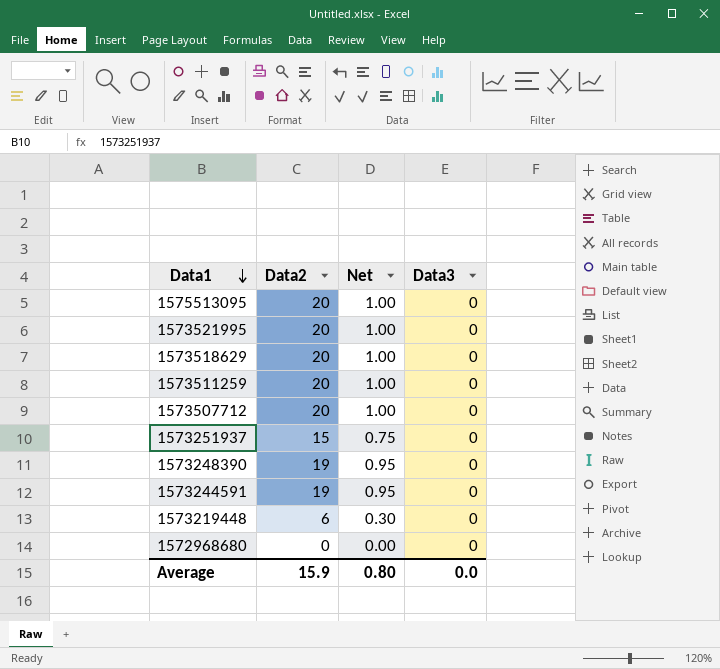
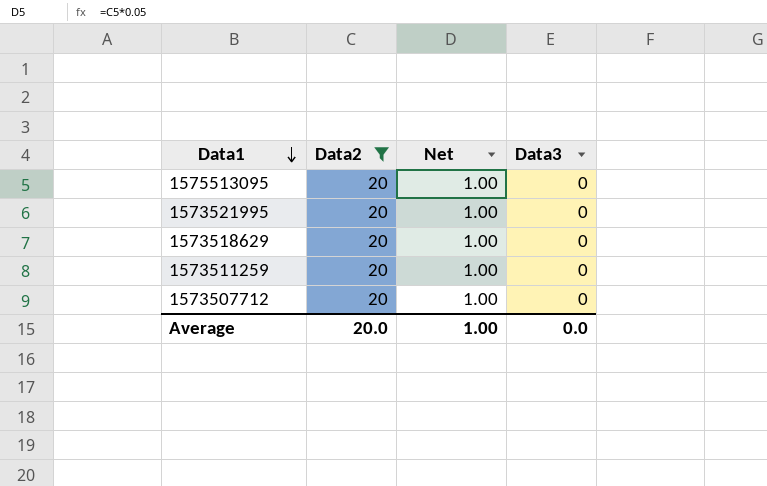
filter: none -> Data2 = 20
Average | Data2: 15.9 -> 20.0
Average | Net: 0.80 -> 1.00

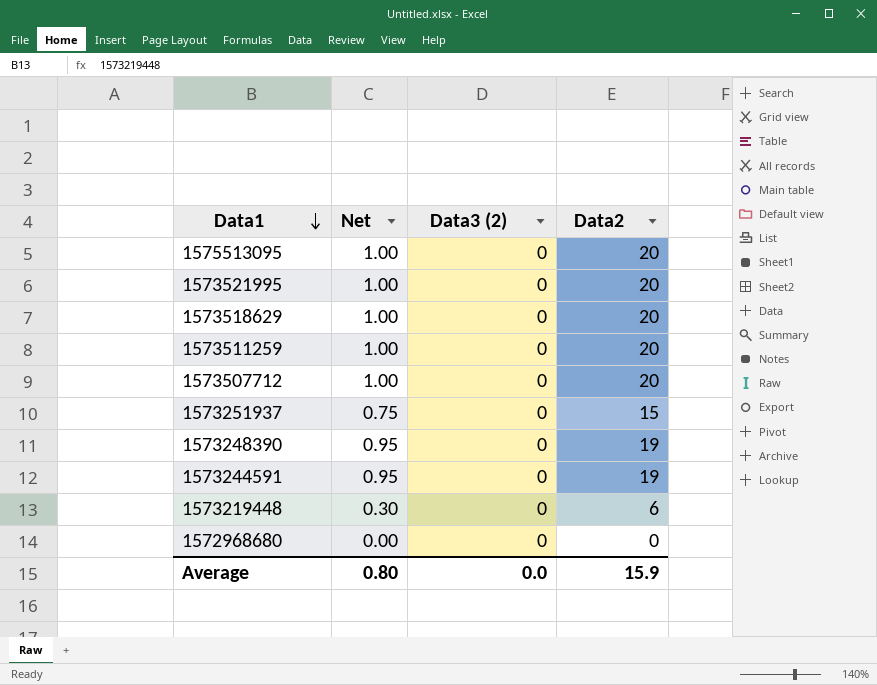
filter: Data2 = 20 -> none
column name: Data3 -> Data3 (2)
column Data2 | position: 2 -> 4
Average | Net: 1.00 -> 0.80
Average | Data2: 20.0 -> 15.9

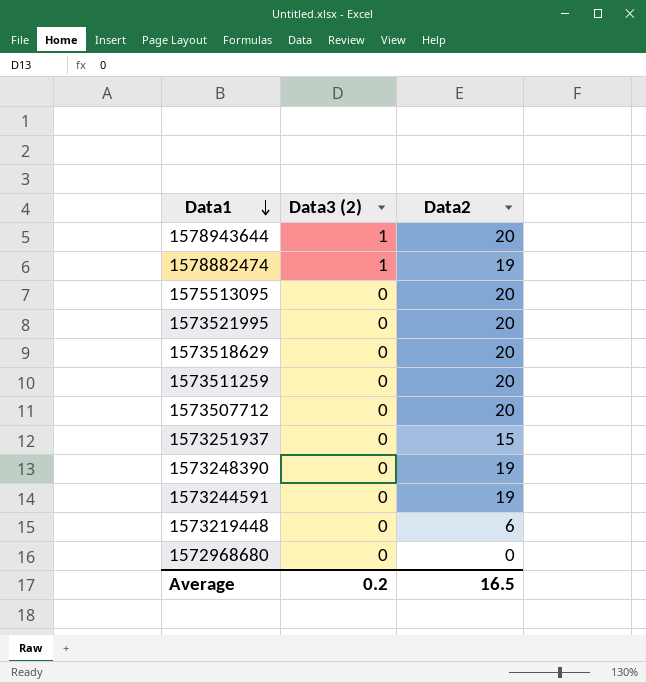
column Net | formula: [Data2] * 0.05 -> none
row 1578943644: none -> 1 | 20
row 1578882474: none -> 1 | 19
Average | Data3 (2): 0.0 -> 0.2
Average | Data2: 15.9 -> 16.5

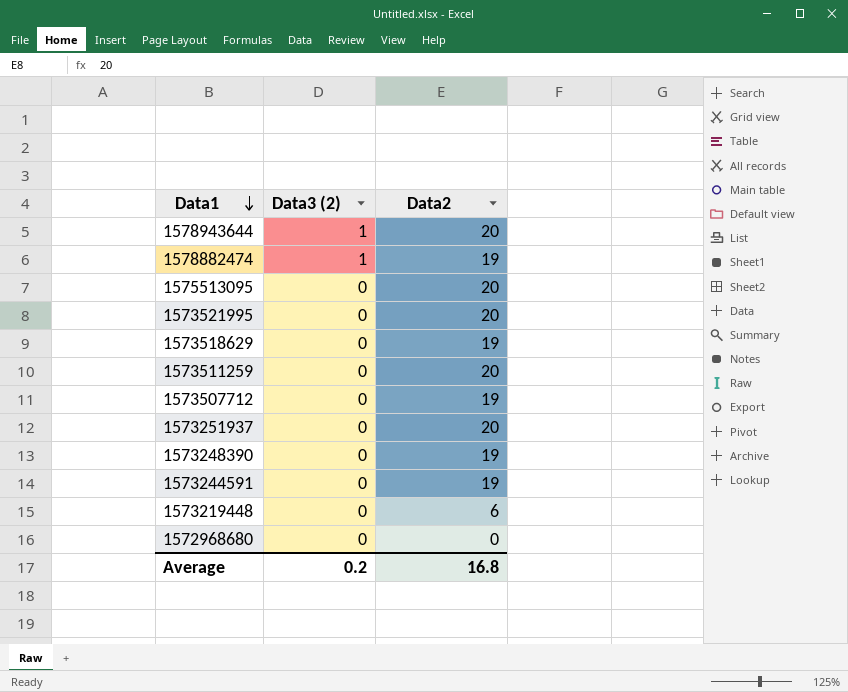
1573518629 | Data2: 20 -> 19
1573507712 | Data2: 20 -> 19
1573251937 | Data2: 15 -> 20
Average | Data2: 16.5 -> 16.8

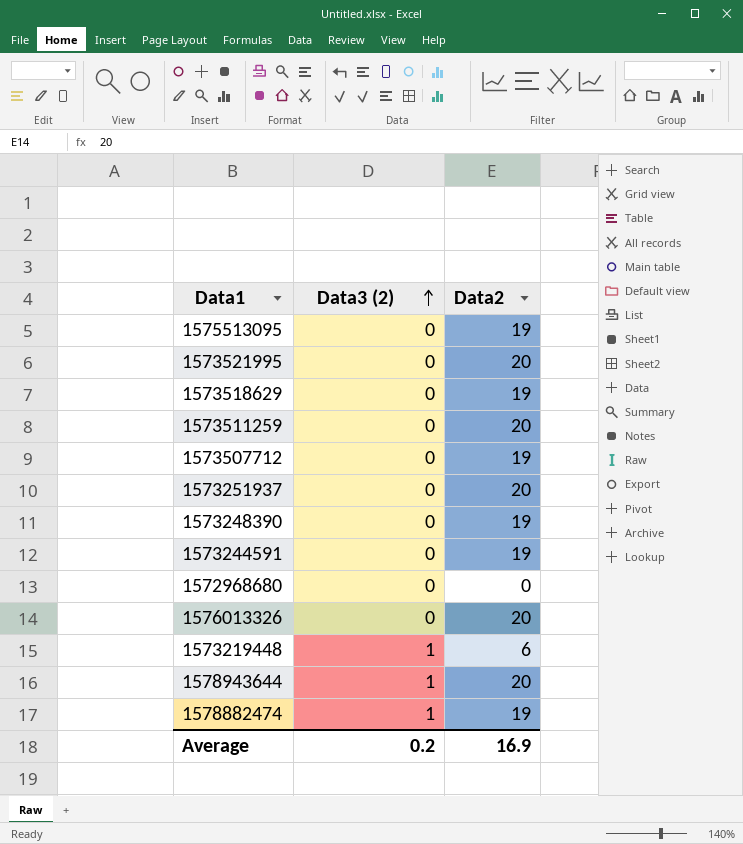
row order: Data1 descending -> Data3 (2) ascending
1575513095 | Data2: 20 -> 19
row 1576013326: none -> 0 | 20
1573219448 | Data3 (2): 0 -> 1
Average | Data2: 16.8 -> 16.9

